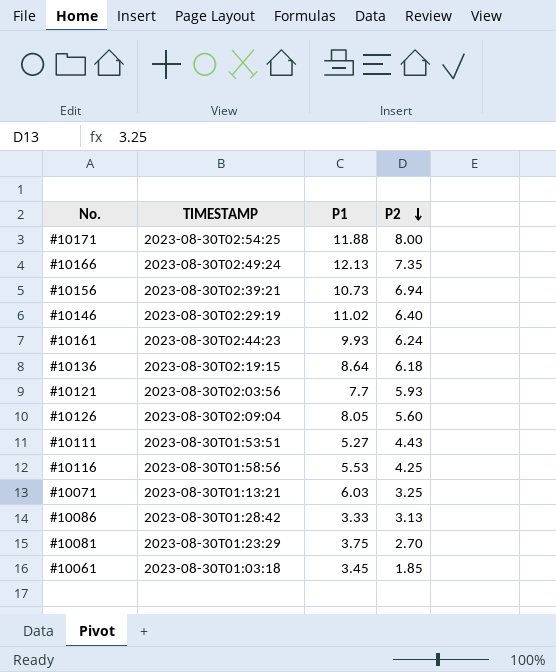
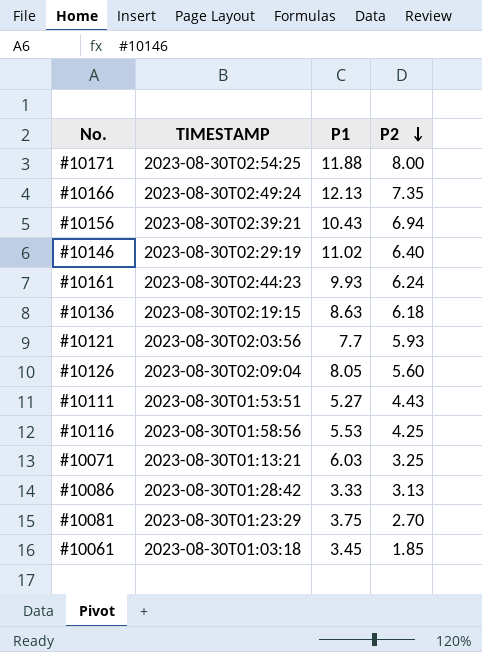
#10156 | P1: 10.73 -> 10.43
#10136 | P1: 8.64 -> 8.63

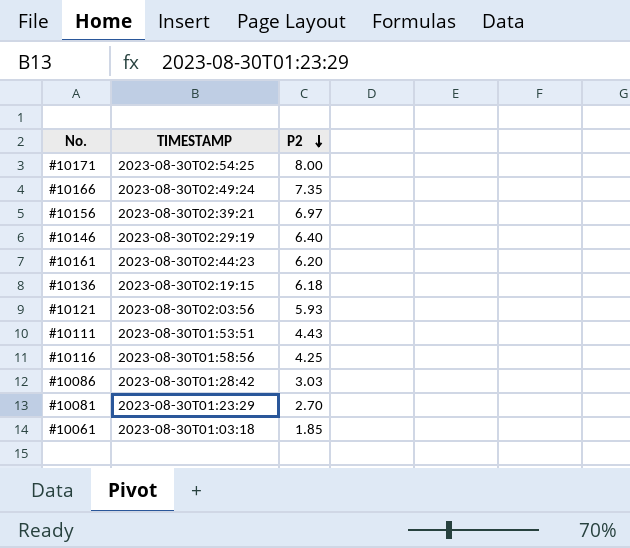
column P1 | position: 3 -> none
row #10126: 2023-08-30T02:09:04 | 8.05 | 5.60 -> none
row #10071: 2023-08-30T01:13:21 | 6.03 | 3.25 -> none
#10156 | P2: 6.94 -> 6.97
#10161 | P2: 6.24 -> 6.20
#10086 | P2: 3.13 -> 3.03

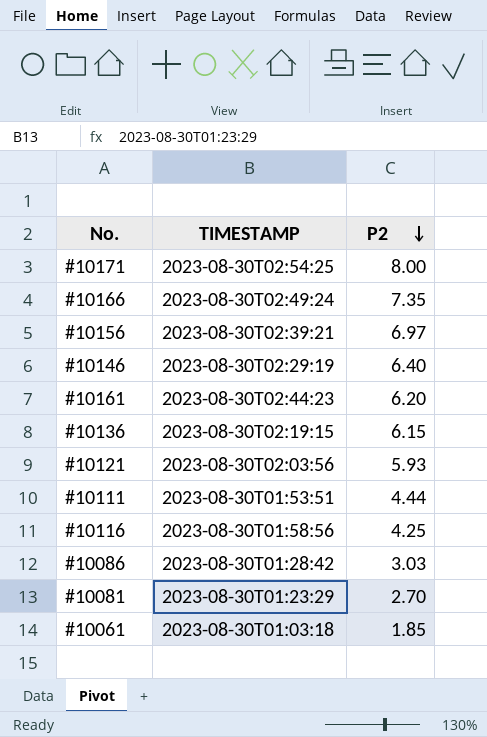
#10136 | P2: 6.18 -> 6.15
#10111 | P2: 4.43 -> 4.44

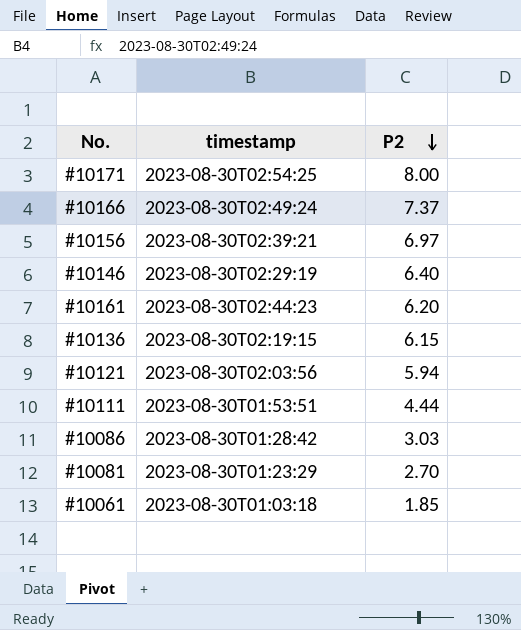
column name: TIMESTAMP -> timestamp
row #10116: 2023-08-30T01:58:56 | 4.25 -> none
#10166 | P2: 7.35 -> 7.37
#10121 | P2: 5.93 -> 5.94

